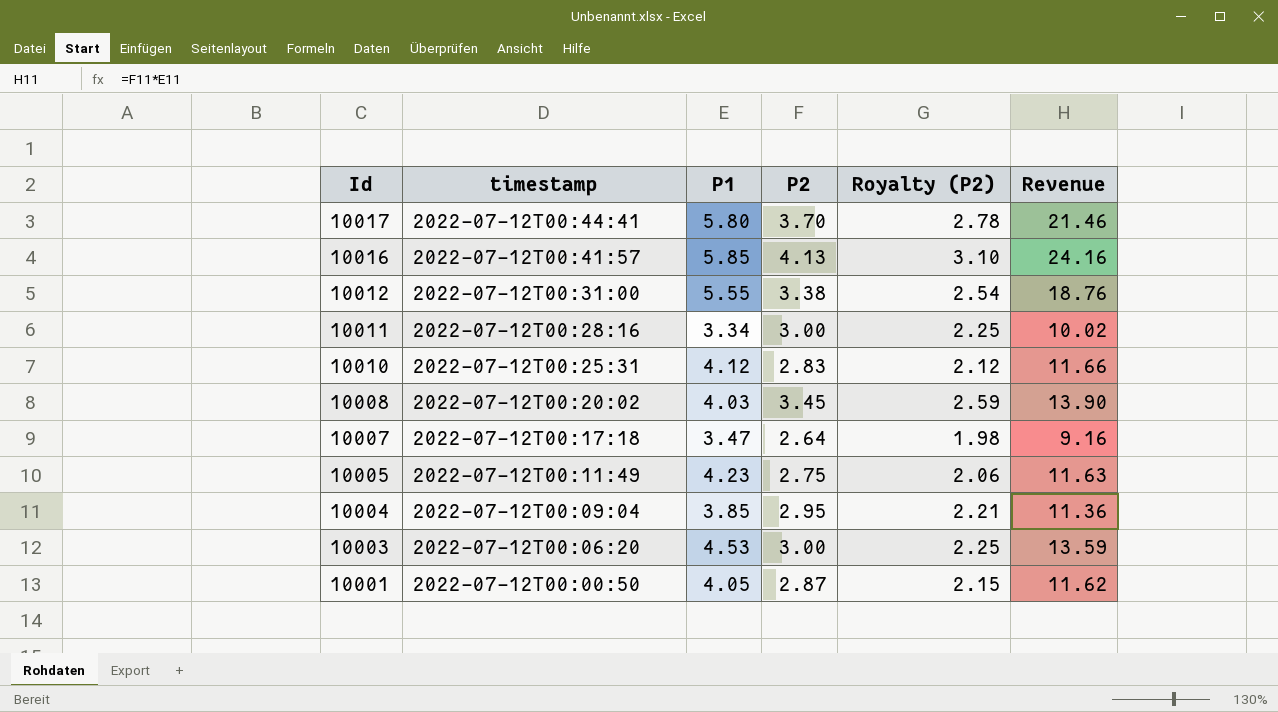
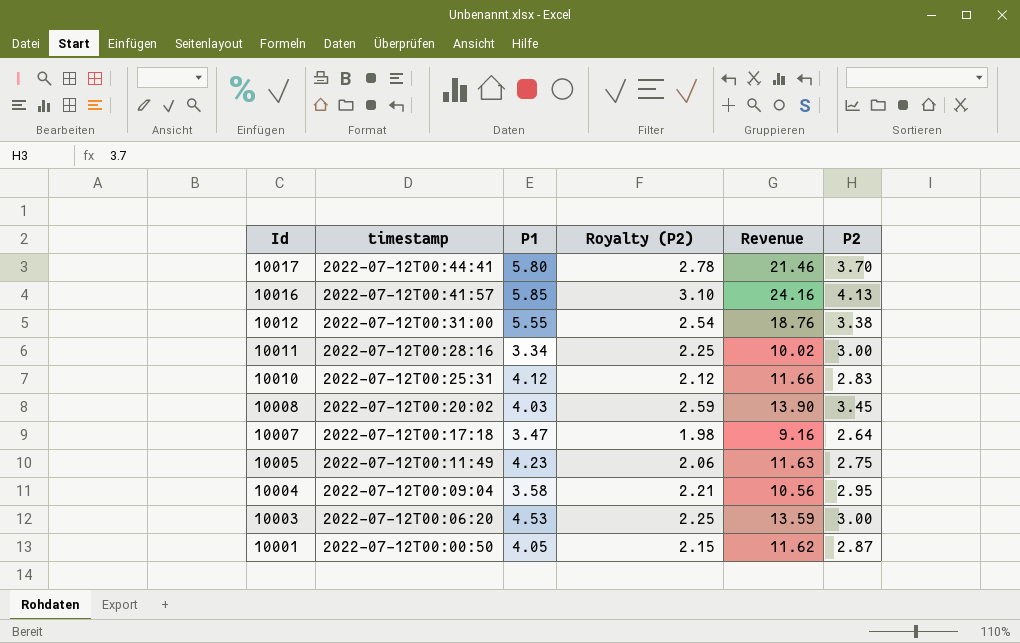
column P2 | position: 4 -> 6
10004 | P1: 3.85 -> 3.58
10004 | Revenue: 11.36 -> 10.56

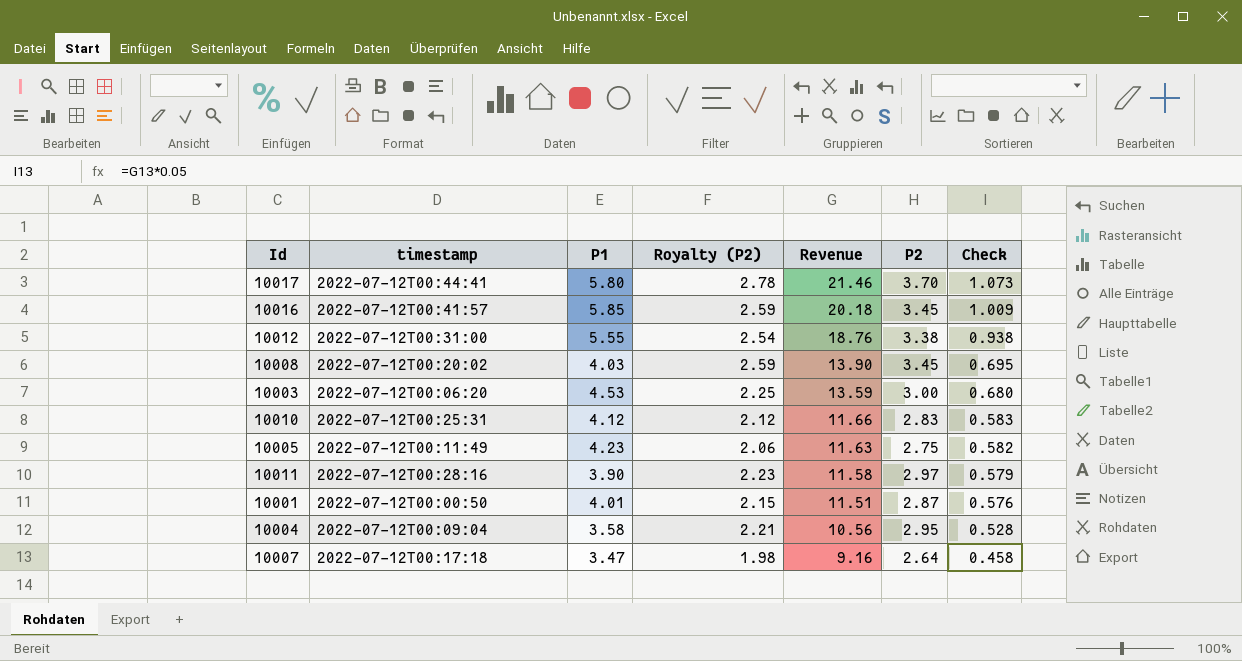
row order: Id descending -> Revenue descending
column Check | formula: none -> [Revenue] * 0.05
10016 | Royalty (P2): 3.10 -> 2.59
10016 | Revenue: 24.16 -> 20.18
10016 | P2: 4.13 -> 3.45
10011 | P1: 3.34 -> 3.90
10011 | Royalty (P2): 2.25 -> 2.23
10011 | Revenue: 10.02 -> 11.58
10011 | P2: 3.00 -> 2.97
10001 | P1: 4.05 -> 4.01
10001 | Revenue: 11.62 -> 11.51

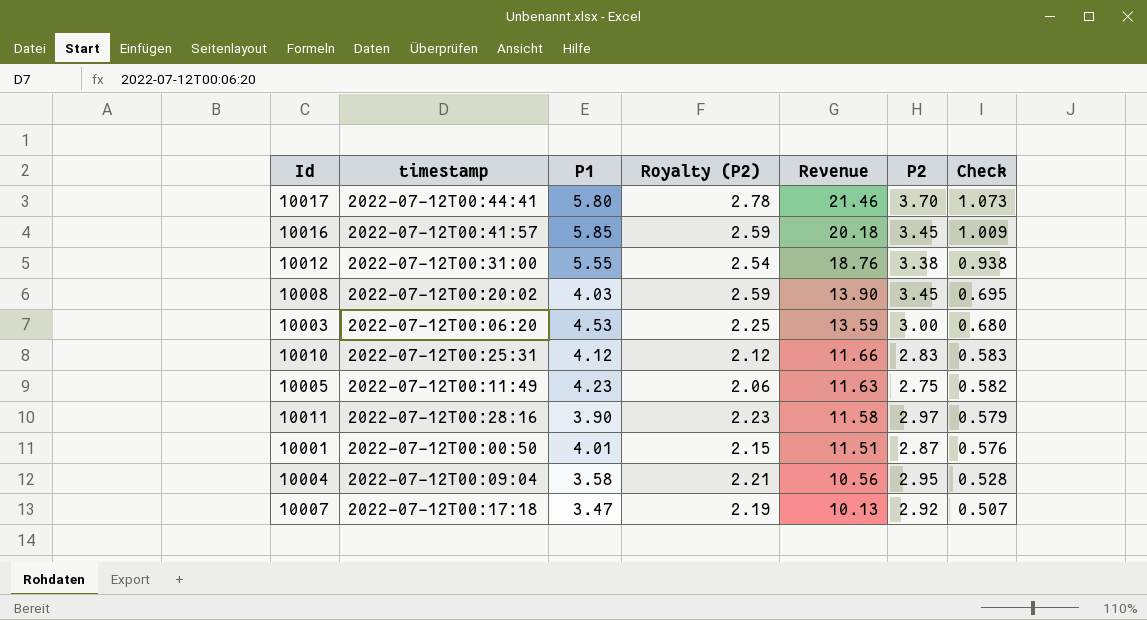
10007 | Royalty (P2): 1.98 -> 2.19
10007 | Revenue: 9.16 -> 10.13
10007 | P2: 2.64 -> 2.92
10007 | Check: 0.458 -> 0.507

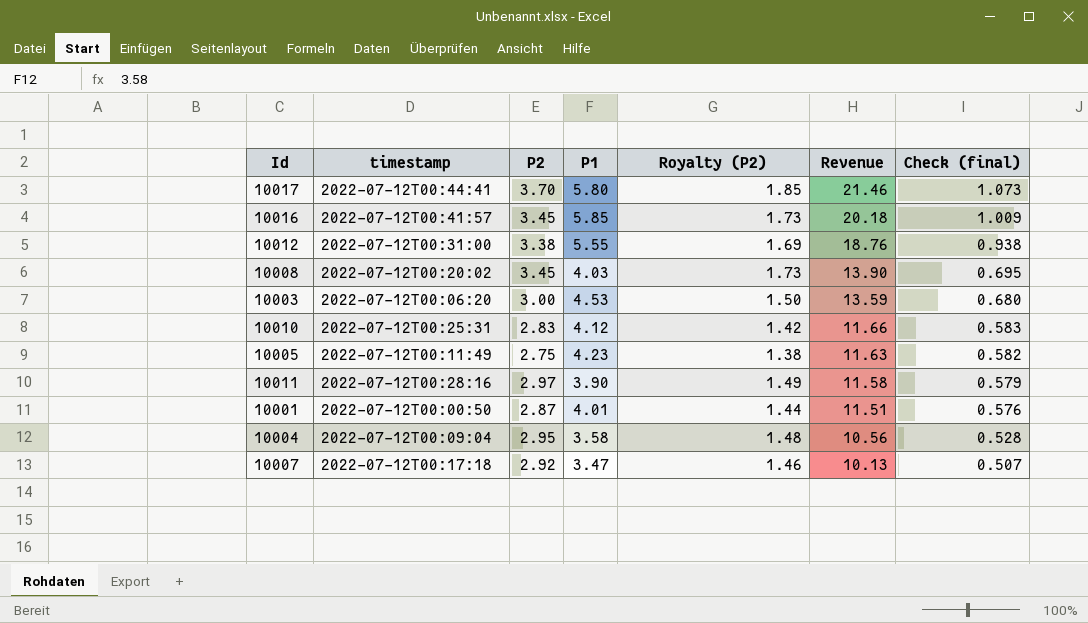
column P2 | position: 6 -> 3
column Royalty (P2) | formula: [P2] * 0.75 -> [P2] * 0.5
column name: Check -> Check (final)

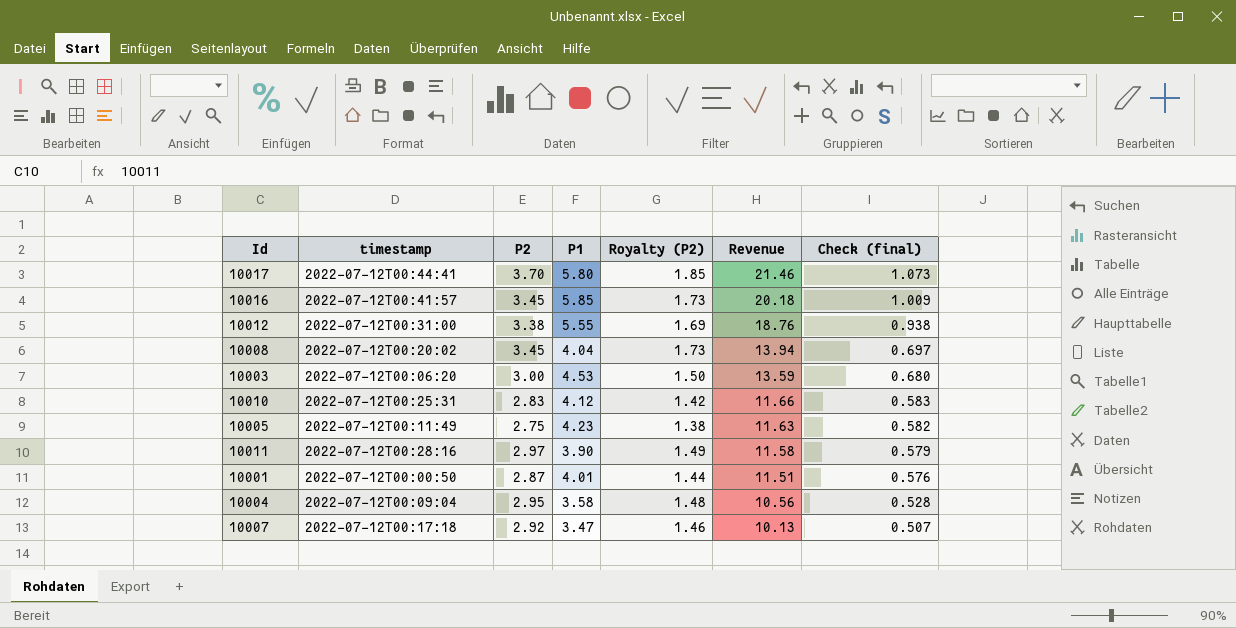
10008 | P1: 4.03 -> 4.04
10008 | Revenue: 13.90 -> 13.94
10008 | Check (final): 0.695 -> 0.697

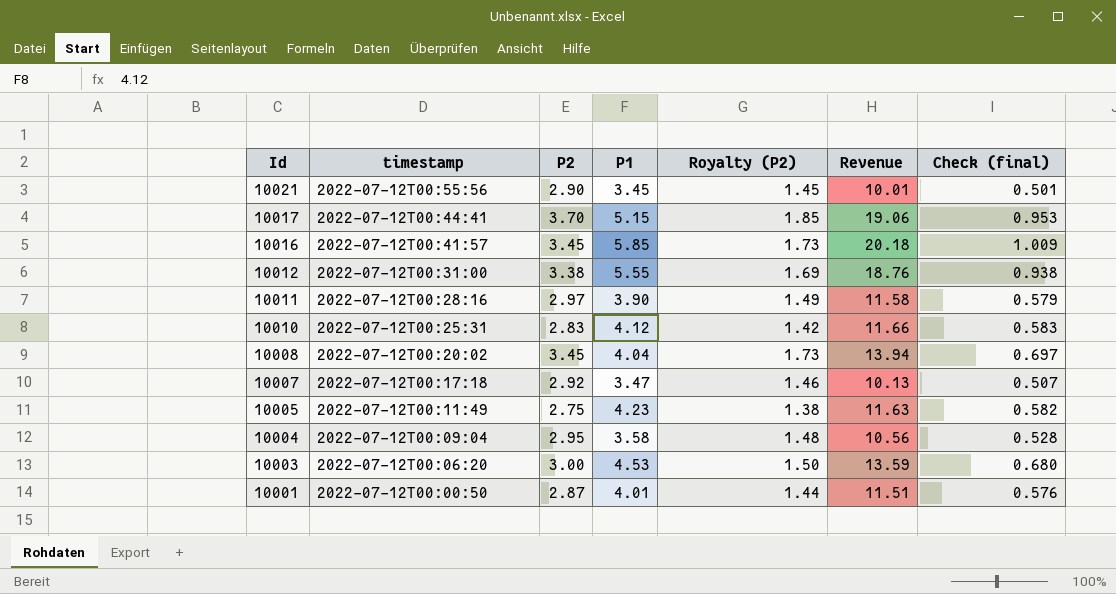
row order: Revenue descending -> Id descending
row 10021: none -> 2022-07-12T00:55:56 | 2.90 | 3.45 | 1.45 | 10.01 | 0.501
10017 | P1: 5.80 -> 5.15
10017 | Revenue: 21.46 -> 19.06
10017 | Check (final): 1.073 -> 0.953

